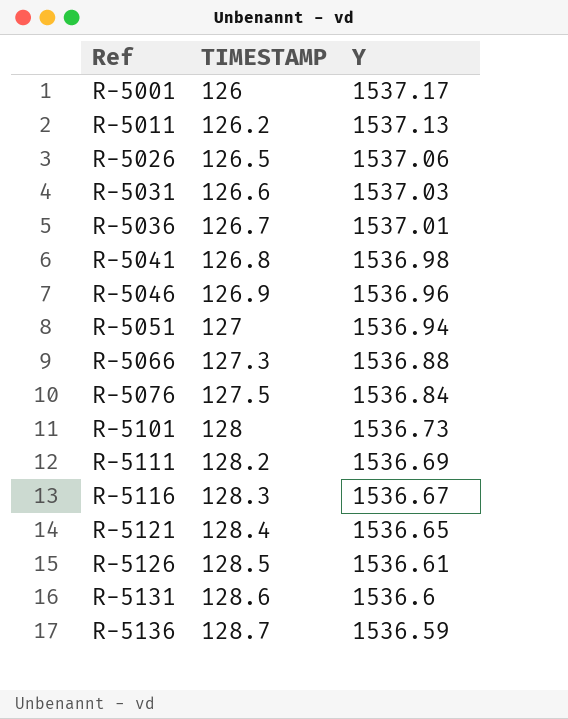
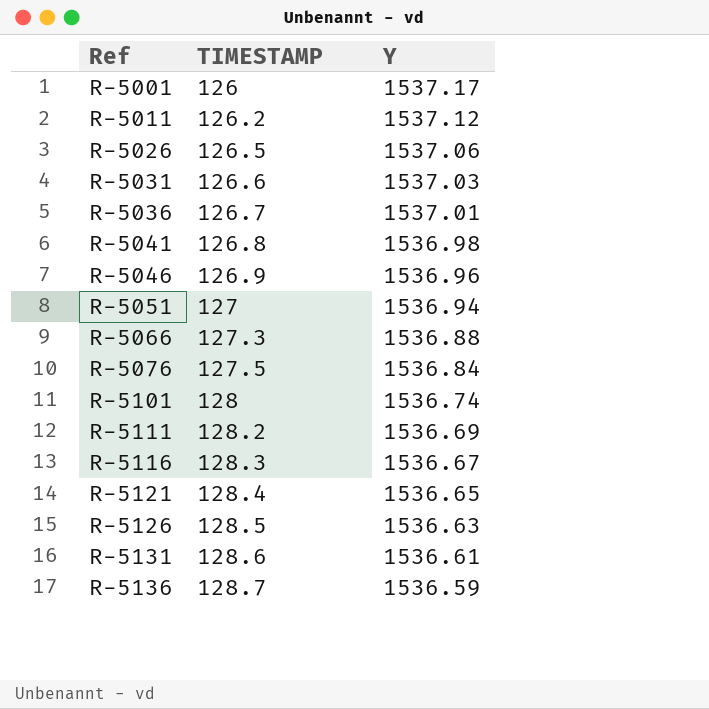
R-5011 | Y: 1537.13 -> 1537.12
R-5101 | Y: 1536.73 -> 1536.74
R-5126 | Y: 1536.61 -> 1536.63
R-5131 | Y: 1536.6 -> 1536.61

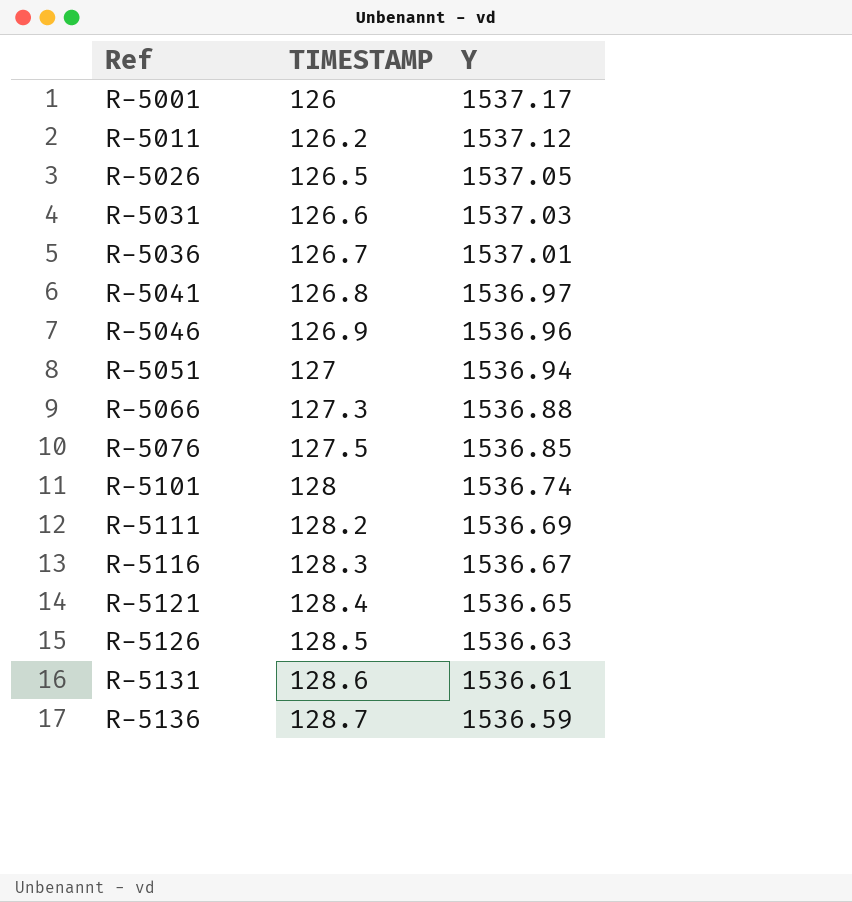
R-5026 | Y: 1537.06 -> 1537.05
R-5041 | Y: 1536.98 -> 1536.97
R-5076 | Y: 1536.84 -> 1536.85

